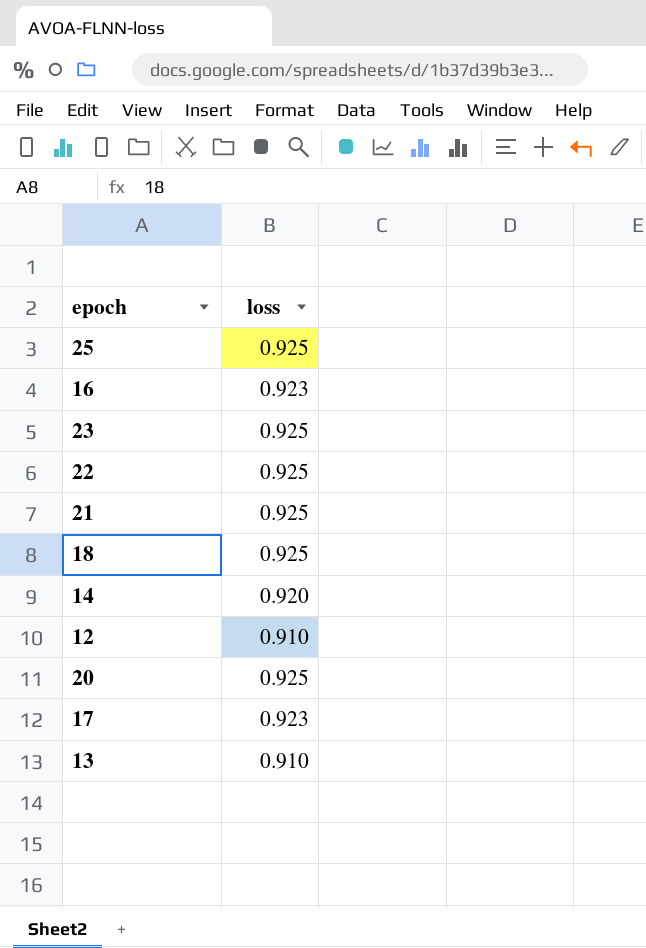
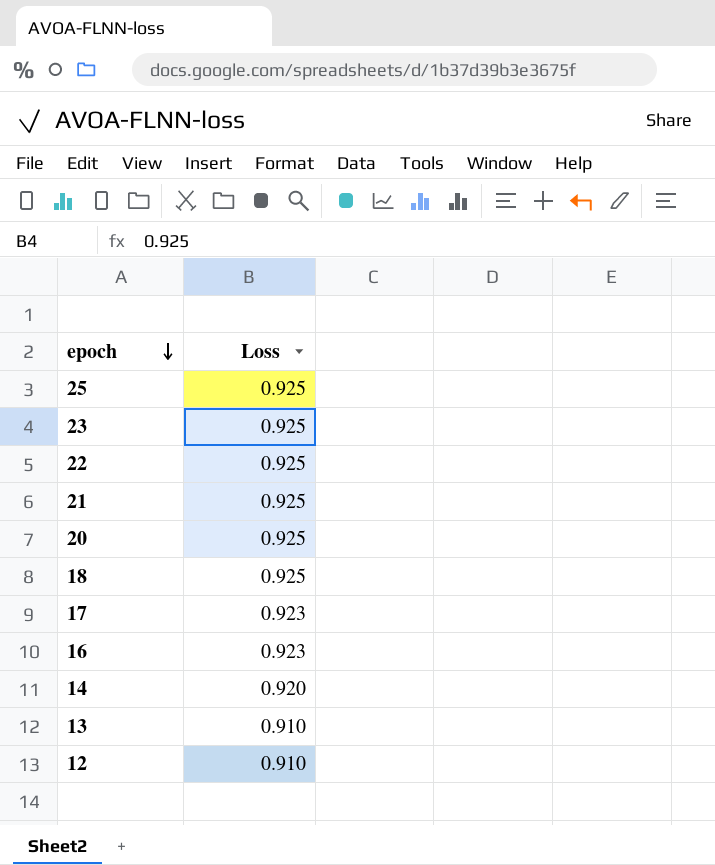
row order: none -> epoch descending
column name: loss -> Loss

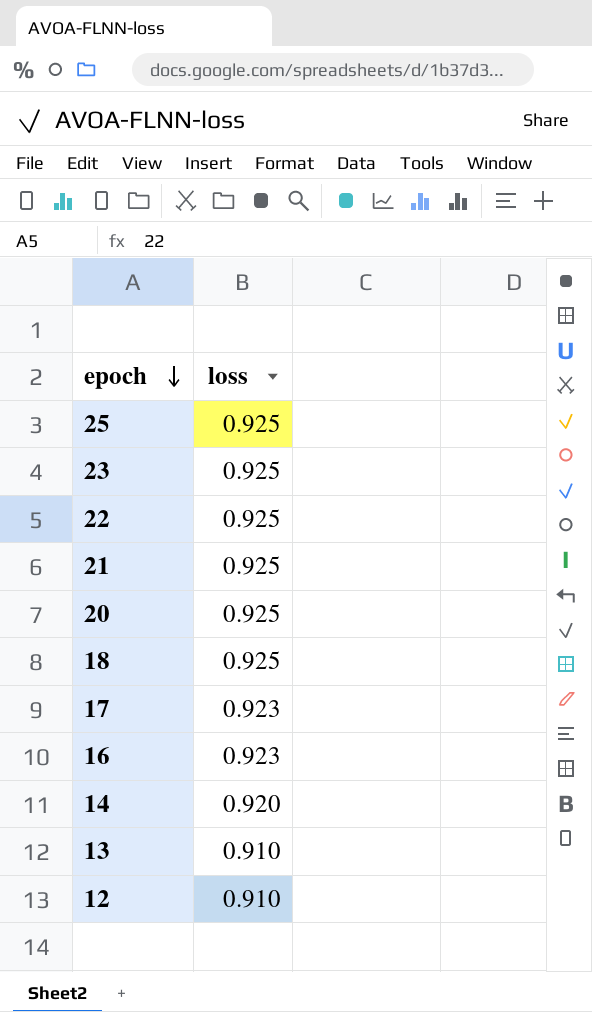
column name: Loss -> loss

